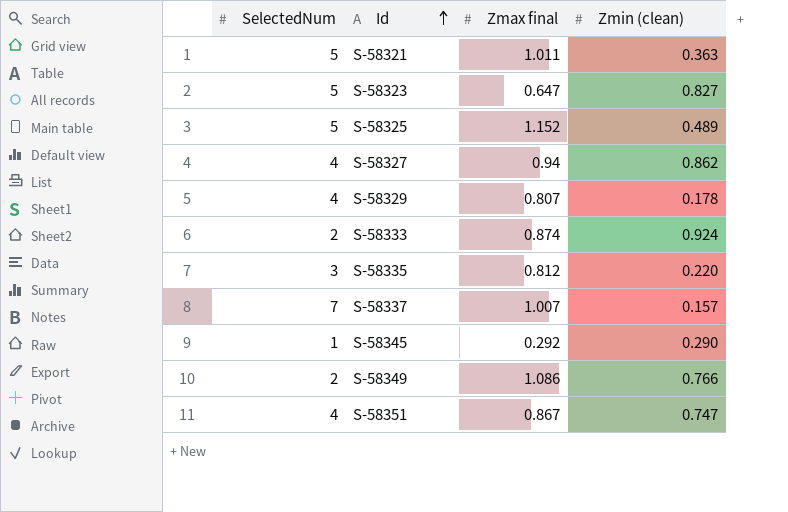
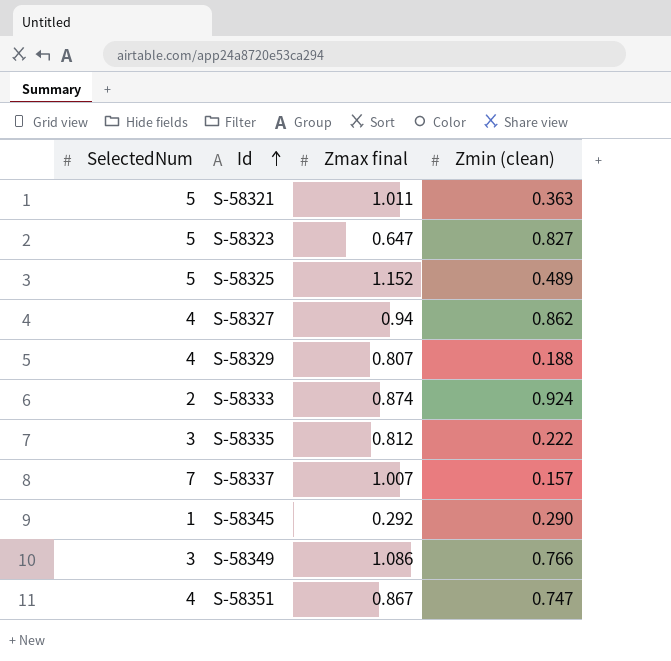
S-58329 | Zmin (clean): 0.178 -> 0.188
S-58335 | Zmin (clean): 0.220 -> 0.222
S-58349 | SelectedNum: 2 -> 3

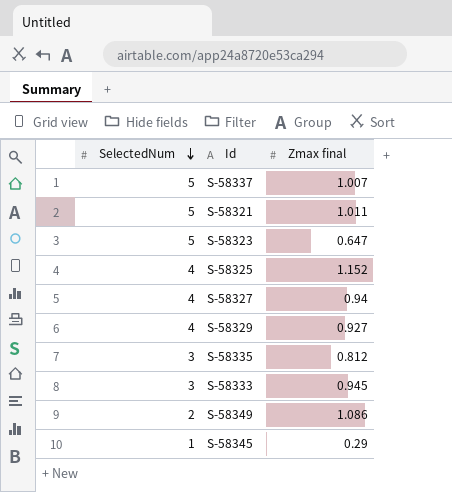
row order: Id ascending -> SelectedNum descending
column Zmin (clean) | position: 4 -> none
row S-58351: 4 | 0.867 | 0.747 -> none
S-58337 | SelectedNum: 7 -> 5
S-58325 | SelectedNum: 5 -> 4
S-58329 | Zmax final: 0.807 -> 0.927
S-58333 | SelectedNum: 2 -> 3
S-58333 | Zmax final: 0.874 -> 0.945
S-58349 | SelectedNum: 3 -> 2
S-58345 | Zmax final: 0.292 -> 0.29

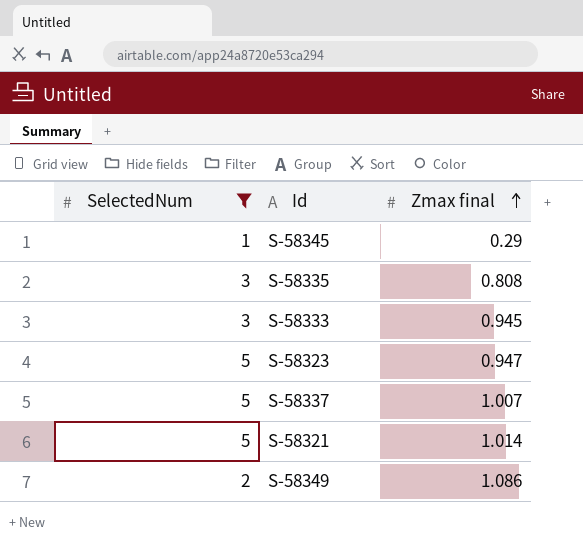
filter: none -> SelectedNum != 4
row order: SelectedNum descending -> Zmax final ascending
S-58335 | Zmax final: 0.812 -> 0.808
S-58323 | Zmax final: 0.647 -> 0.947
S-58321 | Zmax final: 1.011 -> 1.014

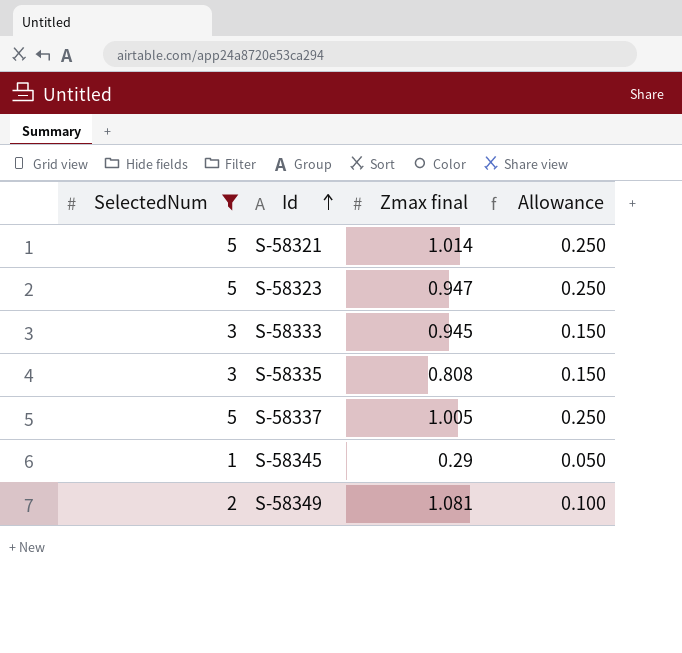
row order: Zmax final ascending -> Id ascending
column Allowance | formula: none -> [SelectedNum] * 0.05
S-58337 | Zmax final: 1.007 -> 1.005
S-58349 | Zmax final: 1.086 -> 1.081

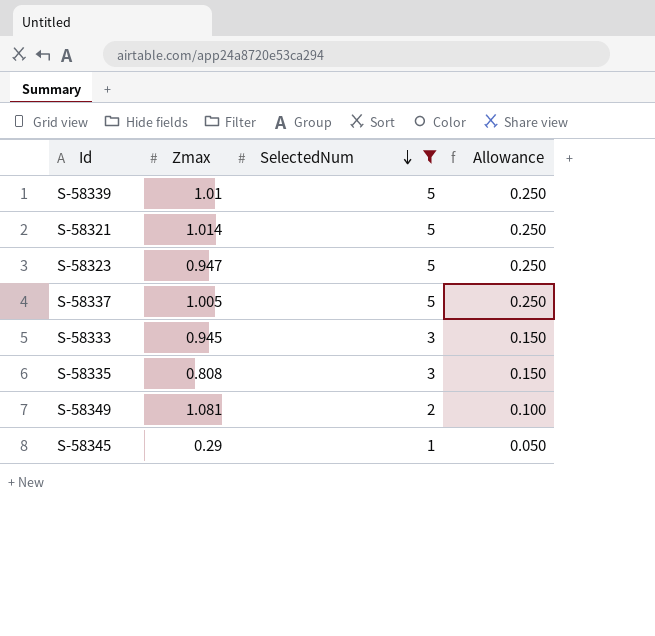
row order: Id ascending -> SelectedNum descending
column name: Zmax final -> Zmax
column SelectedNum | position: 1 -> 3
row S-58339: none -> 1.01 | 5 | 0.250

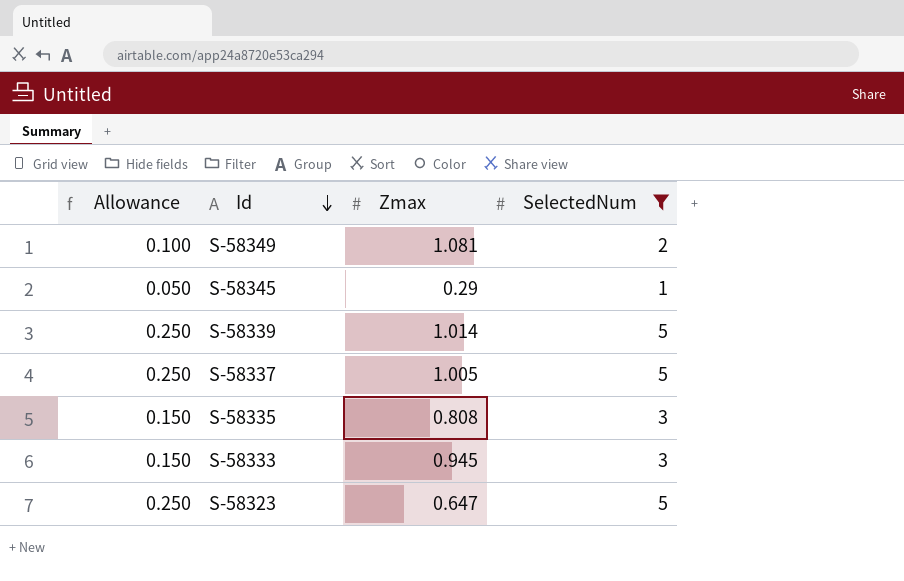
row order: SelectedNum descending -> Id descending
column Allowance | position: 4 -> 1
row S-58321: 1.014 | 5 | 0.250 -> none
S-58339 | Zmax: 1.01 -> 1.014
S-58323 | Zmax: 0.947 -> 0.647

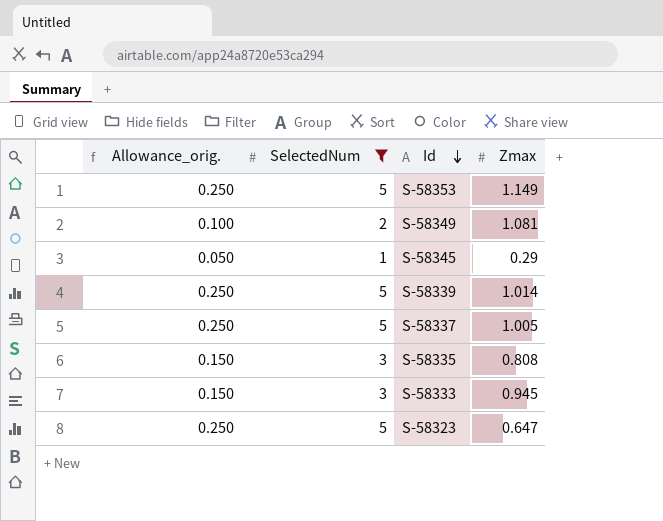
column name: Allowance -> Allowance_orig.
column SelectedNum | position: 4 -> 2
row S-58353: none -> 0.250 | 5 | 1.149

